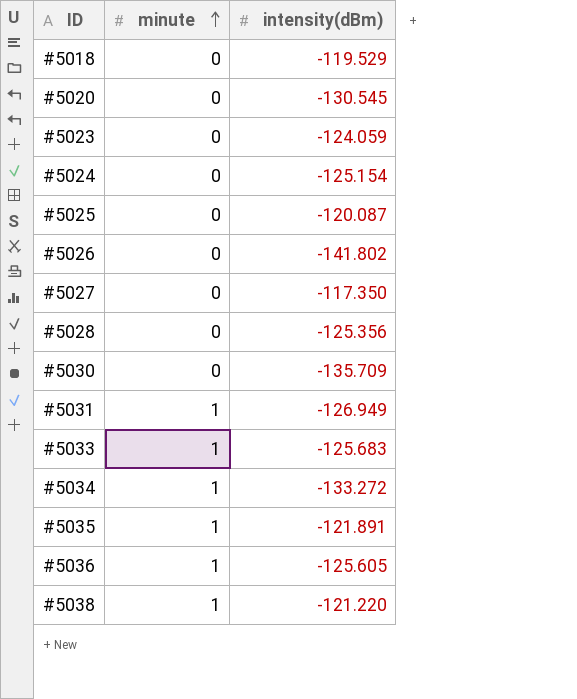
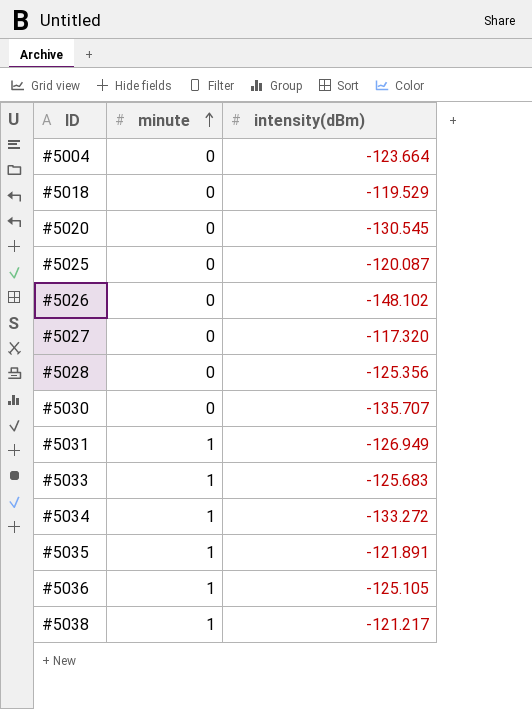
row #5023: 0 | -124.059 -> none
row #5024: 0 | -125.154 -> none
row #5004: none -> 0 | -123.664
#5026 | intensity(dBm): -141.802 -> -148.102
#5027 | intensity(dBm): -117.350 -> -117.320
#5030 | intensity(dBm): -135.709 -> -135.707
#5036 | intensity(dBm): -125.605 -> -125.105
#5038 | intensity(dBm): -121.220 -> -121.217

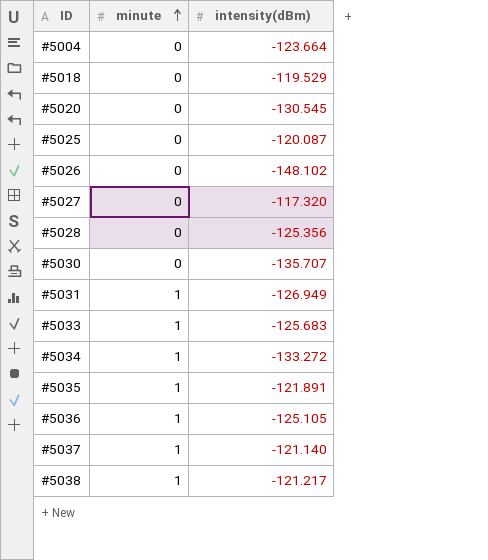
row #5037: none -> 1 | -121.140

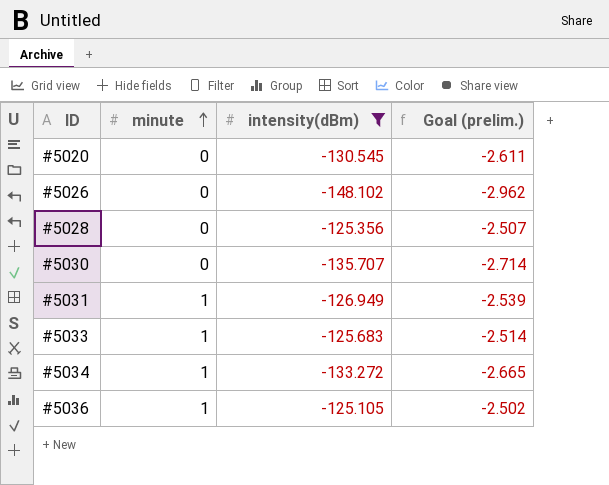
filter: none -> intensity(dBm) <= -125.105
column Goal (prelim.) | formula: none -> [intensity(dBm)] * 0.02

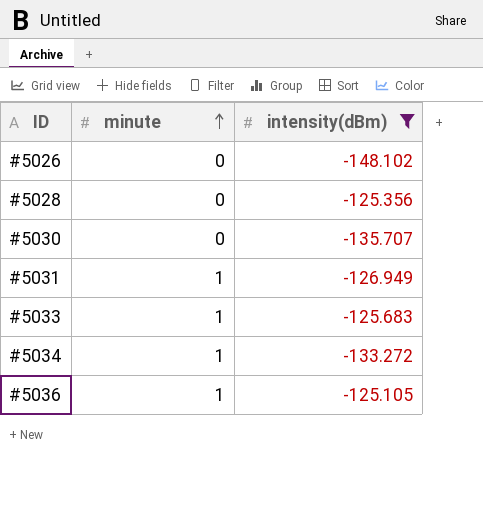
column Goal (prelim.) | formula: [intensity(dBm)] * 0.02 -> none
row #5020: 0 | -130.545 | -2.611 -> none

